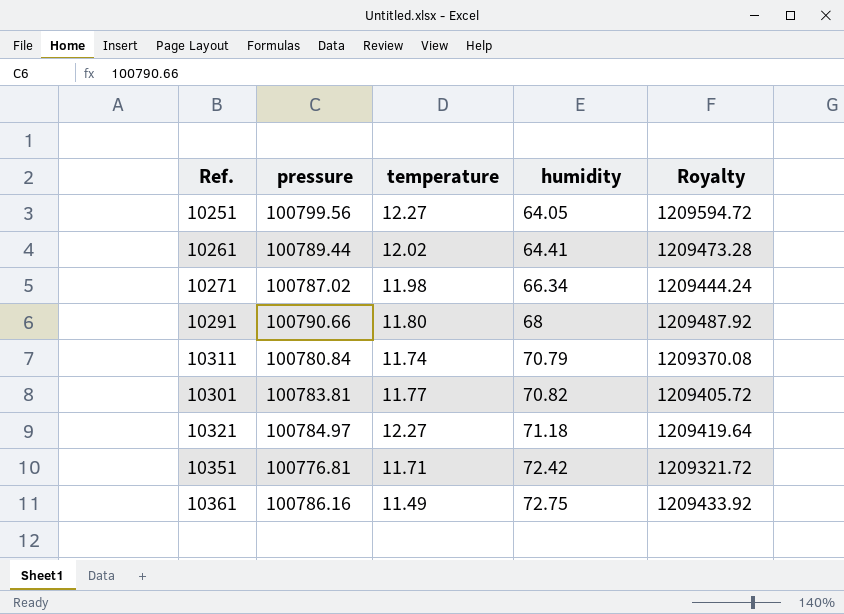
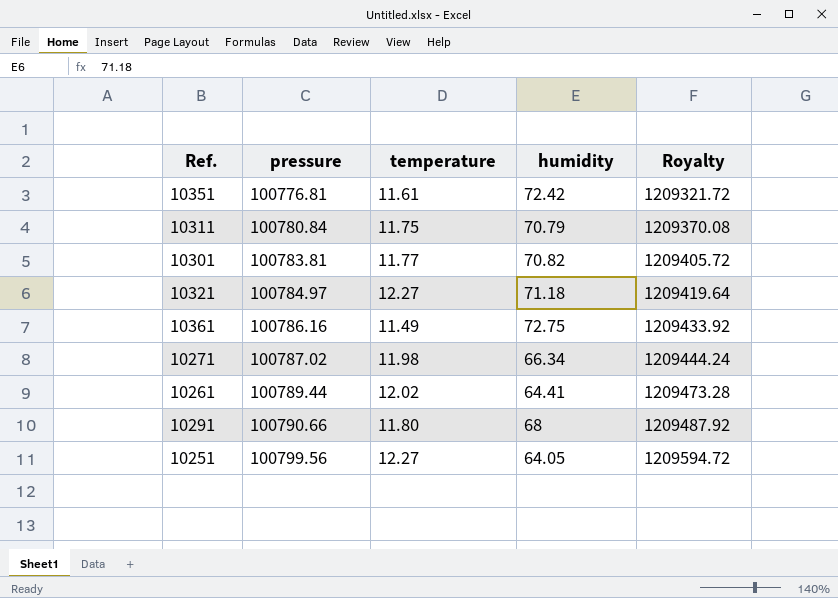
row order: humidity ascending -> pressure ascending
10351 | temperature: 11.71 -> 11.61
10311 | temperature: 11.74 -> 11.75

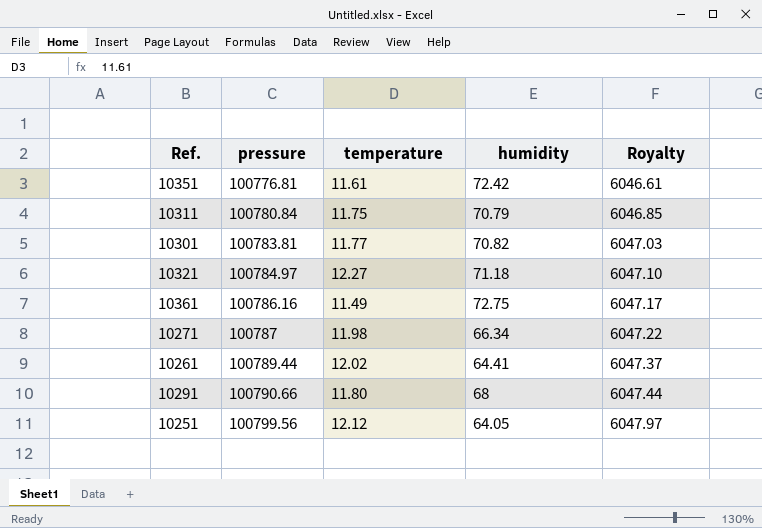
column Royalty | formula: [pressure] * 12 -> [pressure] * 0.06
10271 | pressure: 100787.02 -> 100787
10251 | temperature: 12.27 -> 12.12

